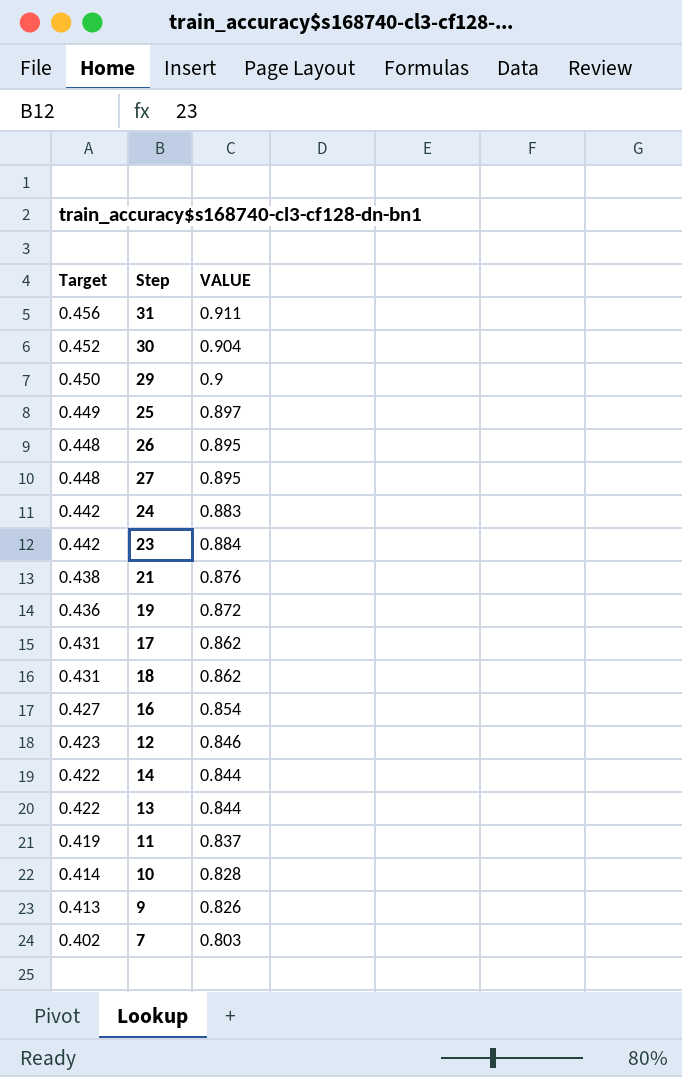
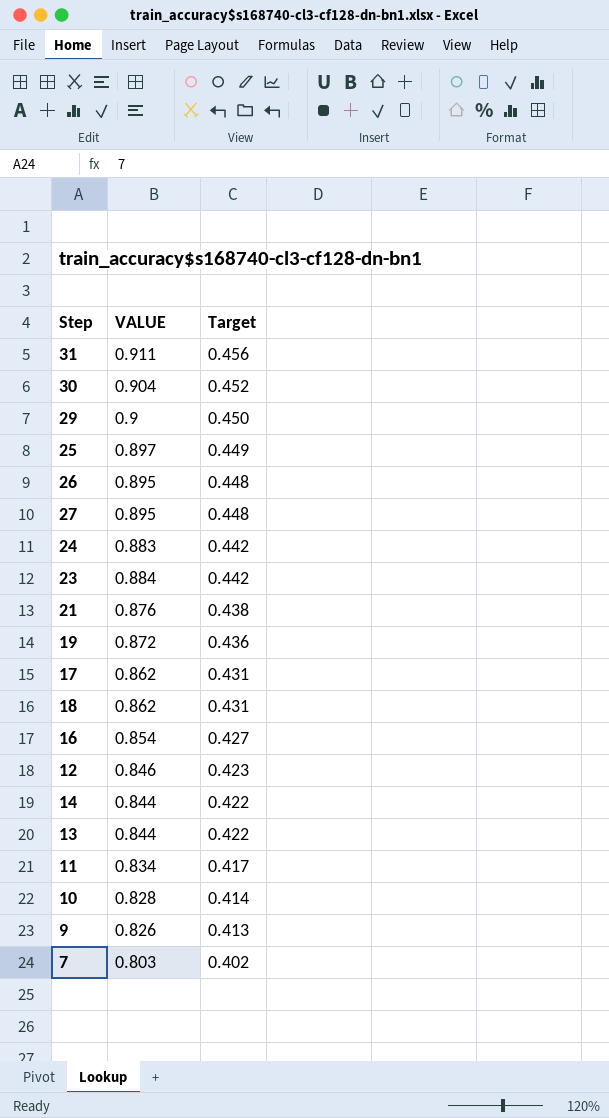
column Target | position: 1 -> 3
11 | VALUE: 0.837 -> 0.834
11 | Target: 0.419 -> 0.417

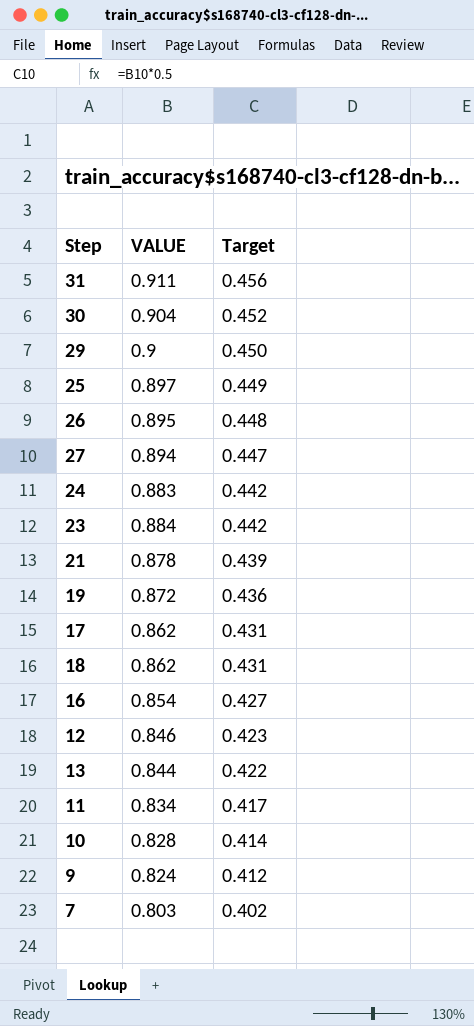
row 14: 0.844 | 0.422 -> none
27 | VALUE: 0.895 -> 0.894
27 | Target: 0.448 -> 0.447
21 | VALUE: 0.876 -> 0.878
21 | Target: 0.438 -> 0.439
9 | VALUE: 0.826 -> 0.824
9 | Target: 0.413 -> 0.412

